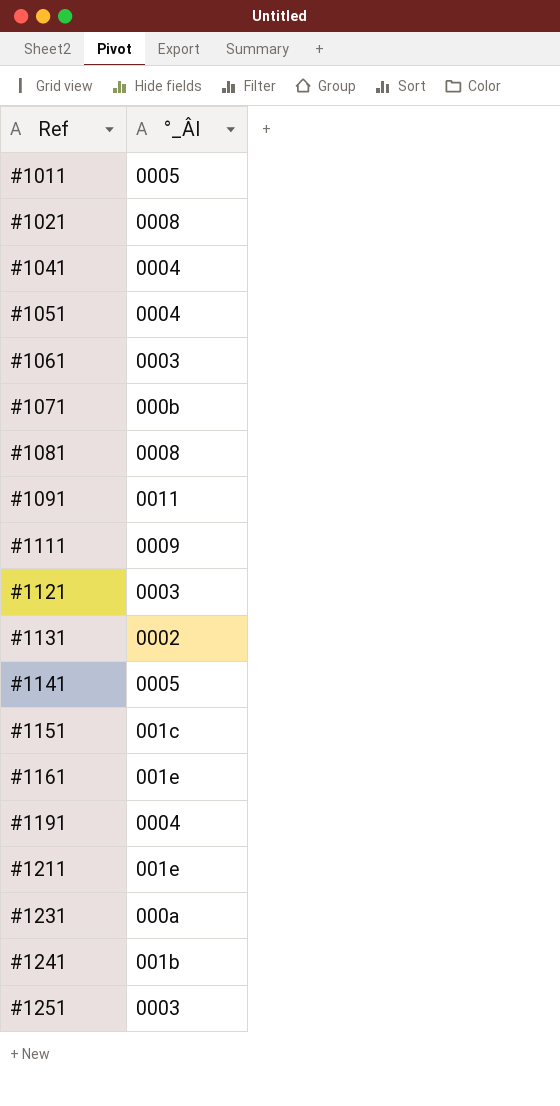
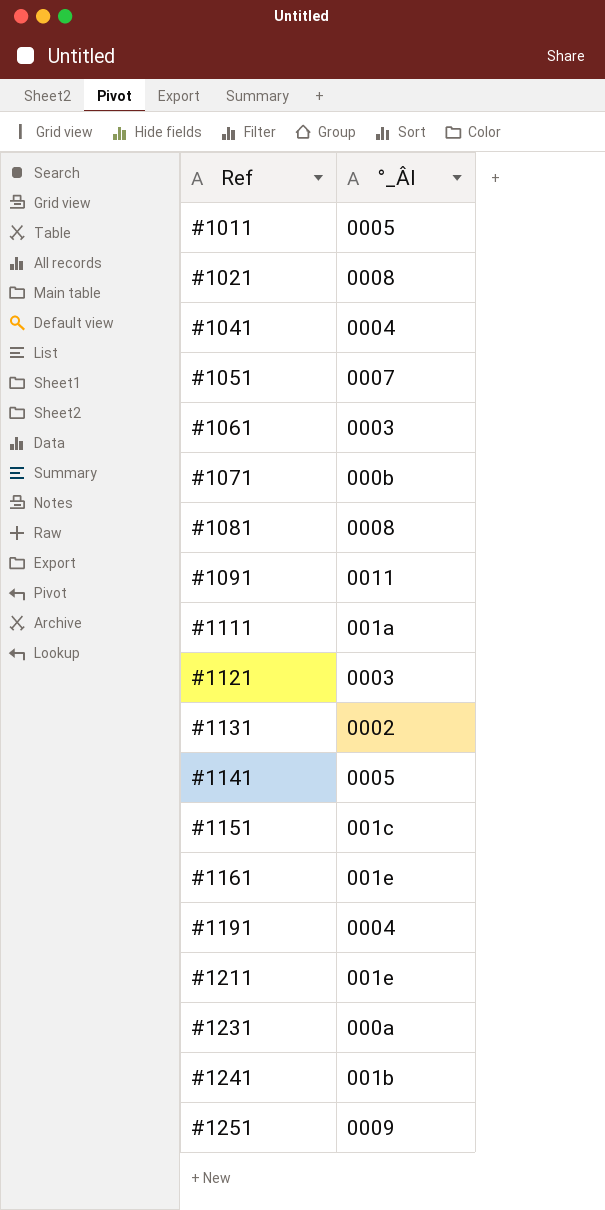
#1051 | °_ÂI: 0004 -> 0007
#1111 | °_ÂI: 0009 -> 001a
#1251 | °_ÂI: 0003 -> 0009

